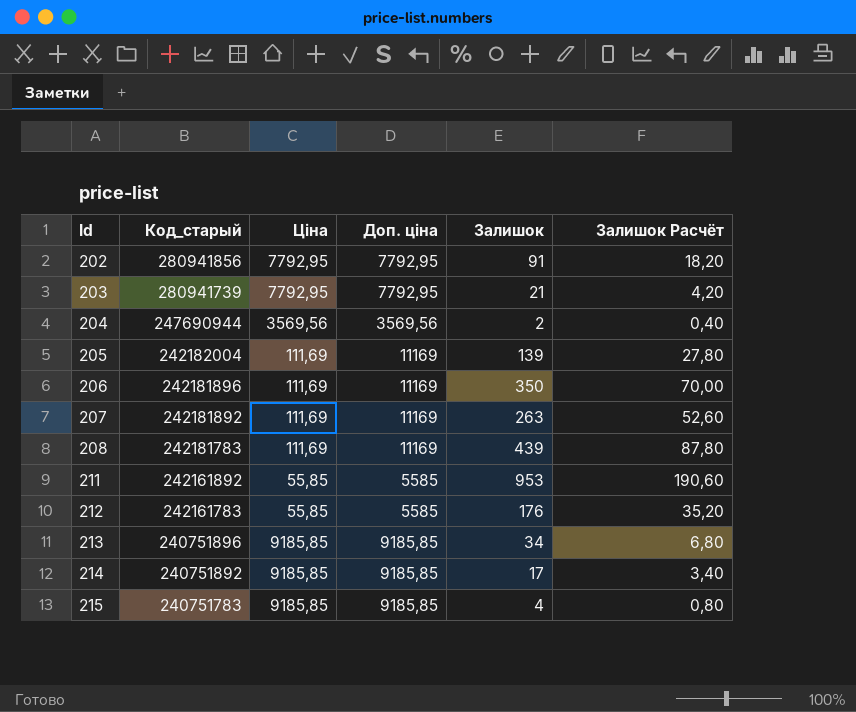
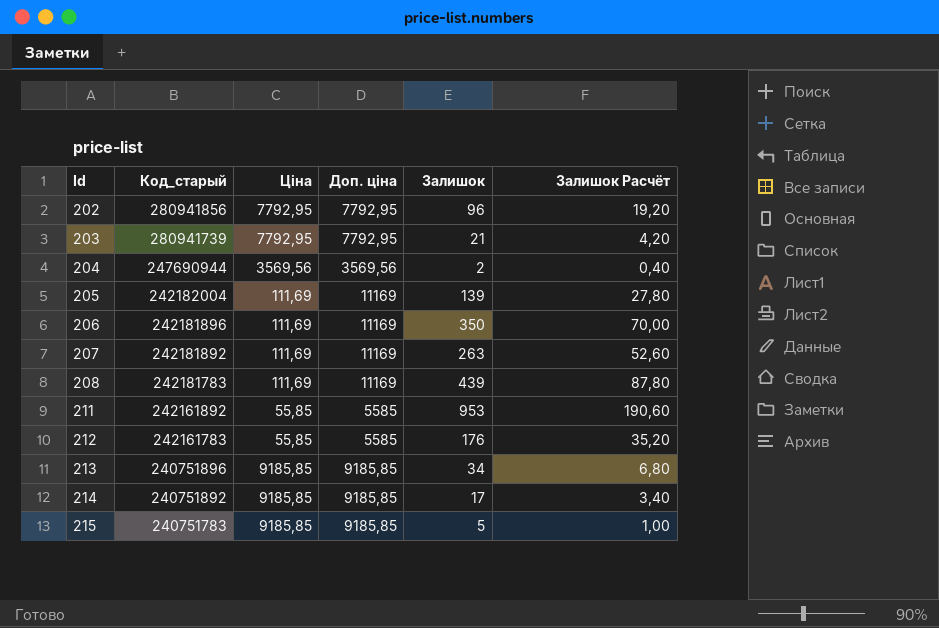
202 | Залишок: 91 -> 96
202 | Залишок Расчёт: 18,20 -> 19,20
215 | Залишок: 4 -> 5
215 | Залишок Расчёт: 0,80 -> 1,00

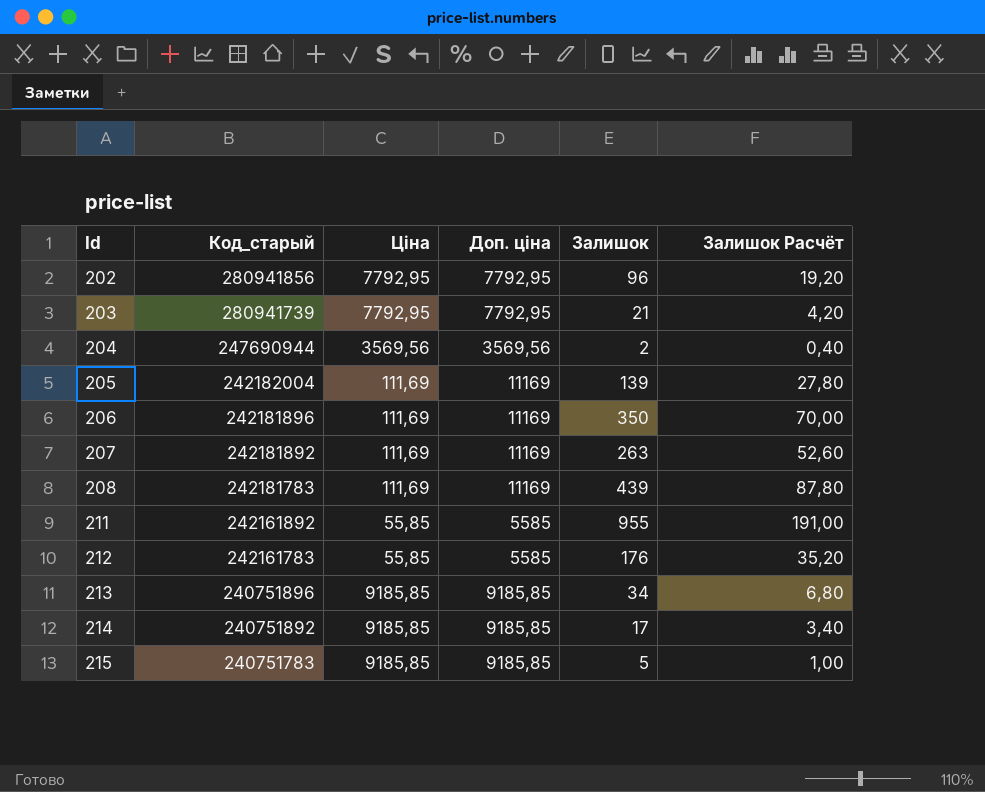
211 | Залишок: 953 -> 955
211 | Залишок Расчёт: 190,60 -> 191,00

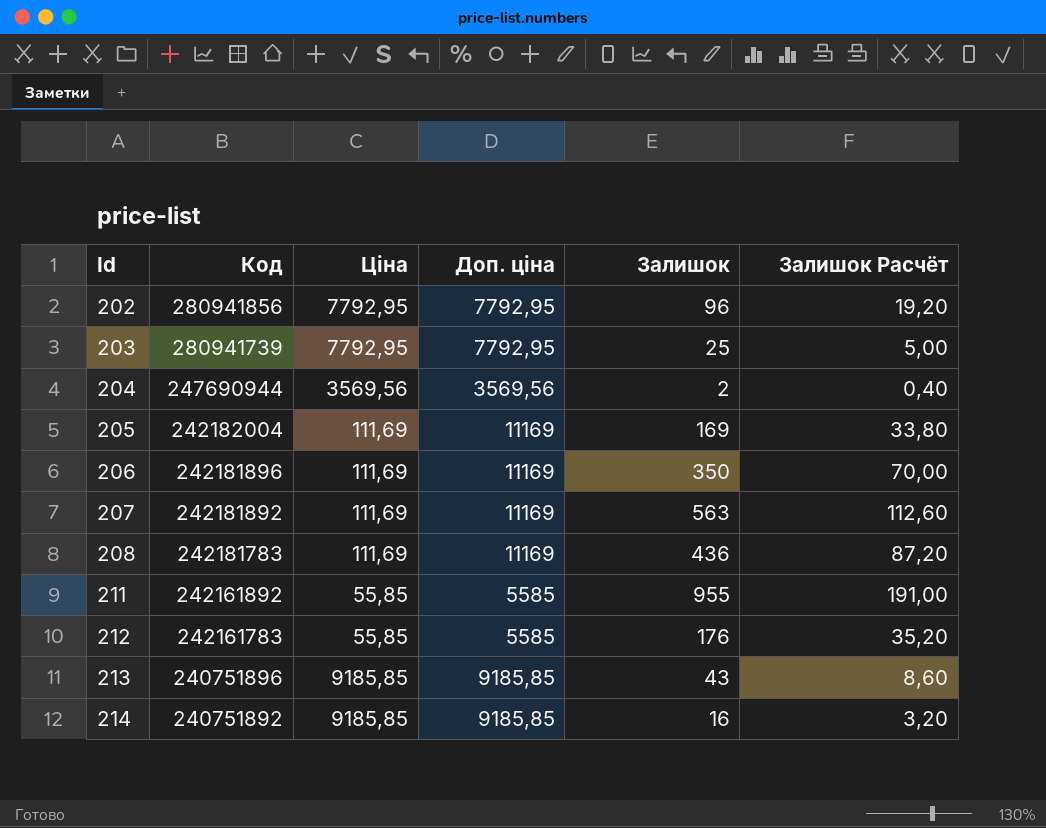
column name: Код_старый -> Код
row 215: 240751783 | 9185,85 | 9185,85 | 5 | 1,00 -> none
203 | Залишок: 21 -> 25
203 | Залишок Расчёт: 4,20 -> 5,00
205 | Залишок: 139 -> 169
205 | Залишок Расчёт: 27,80 -> 33,80
207 | Залишок: 263 -> 563
207 | Залишок Расчёт: 52,60 -> 112,60
208 | Залишок: 439 -> 436
208 | Залишок Расчёт: 87,80 -> 87,20
213 | Залишок: 34 -> 43
213 | Залишок Расчёт: 6,80 -> 8,60
214 | Залишок: 17 -> 16
214 | Залишок Расчёт: 3,40 -> 3,20

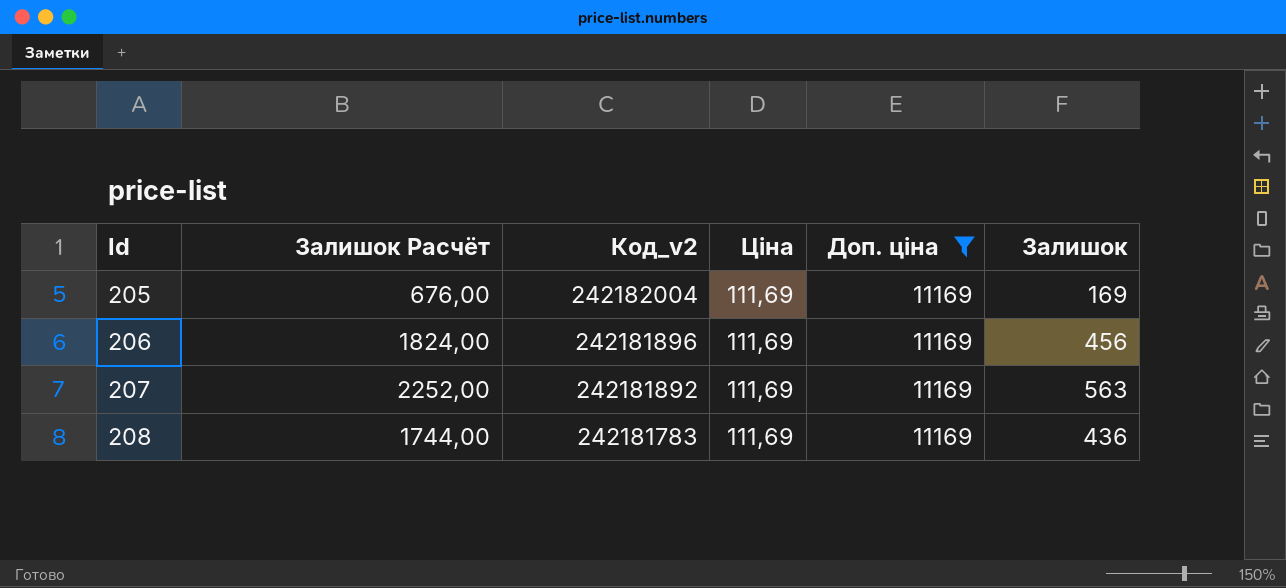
filter: none -> Доп. ціна = 11169
column Залишок Расчёт | formula: [Залишок] * 0,2 -> [Залишок] * 4
column Залишок Расчёт | position: 6 -> 2
column name: Код -> Код_v2
206 | Залишок: 350 -> 456

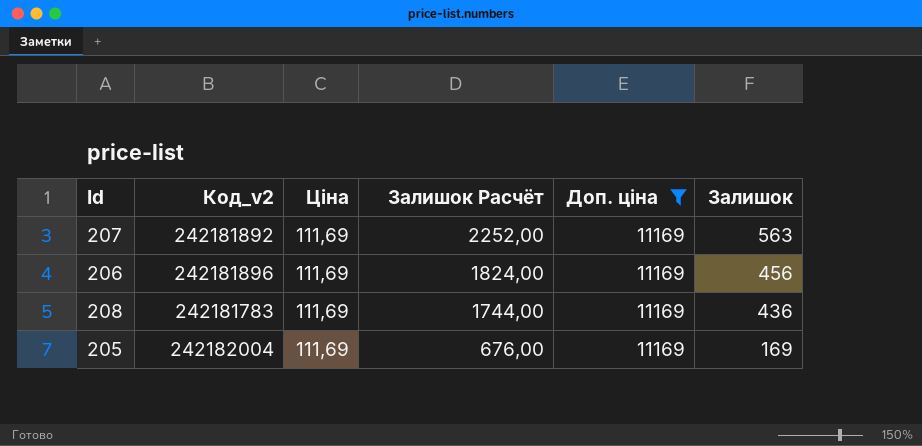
row order: Id ascending -> Залишок Расчёт descending
column Залишок Расчёт | position: 2 -> 4

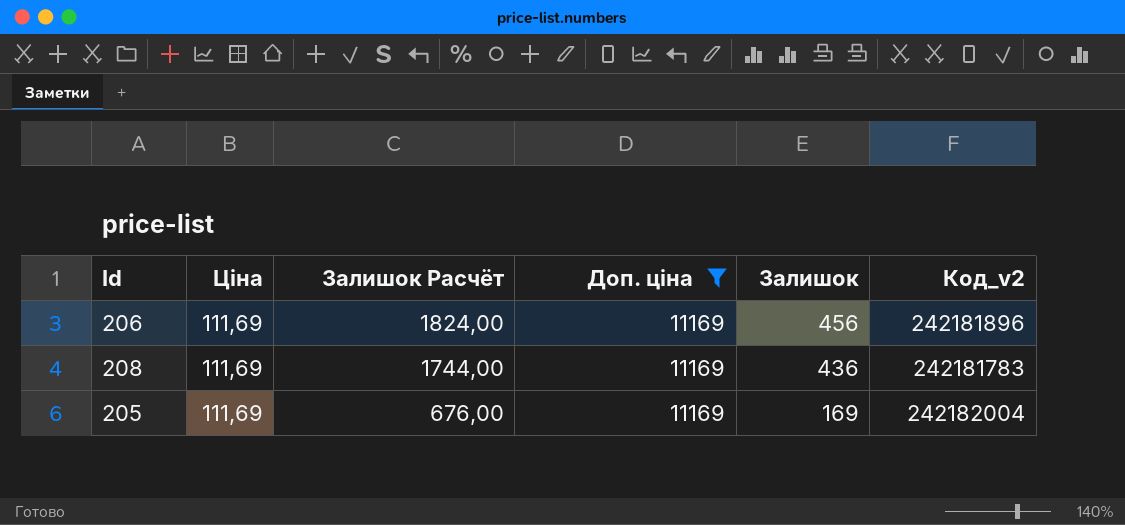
column Код_v2 | position: 2 -> 6
row 207: 242181892 | 111,69 | 2252,00 | 11169 | 563 -> none

